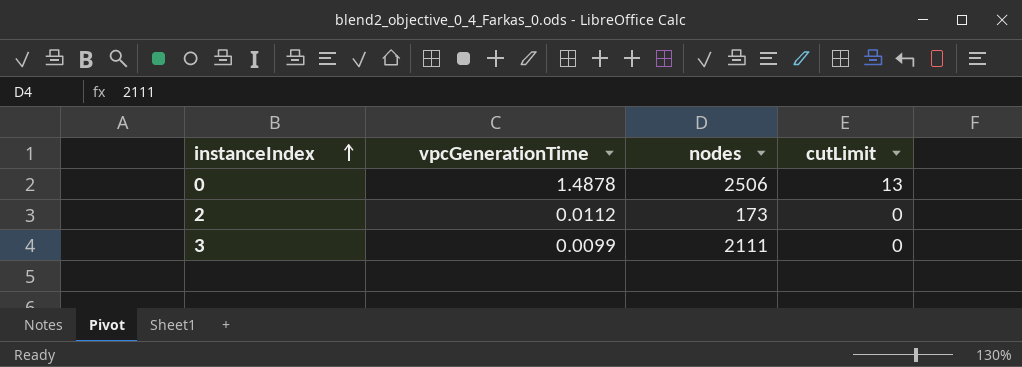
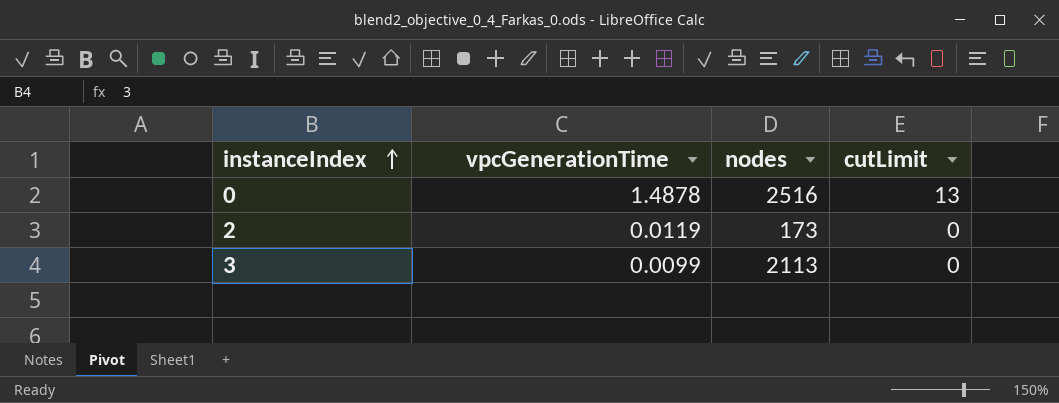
0 | nodes: 2506 -> 2516
2 | vpcGenerationTime: 0.0112 -> 0.0119
3 | nodes: 2111 -> 2113

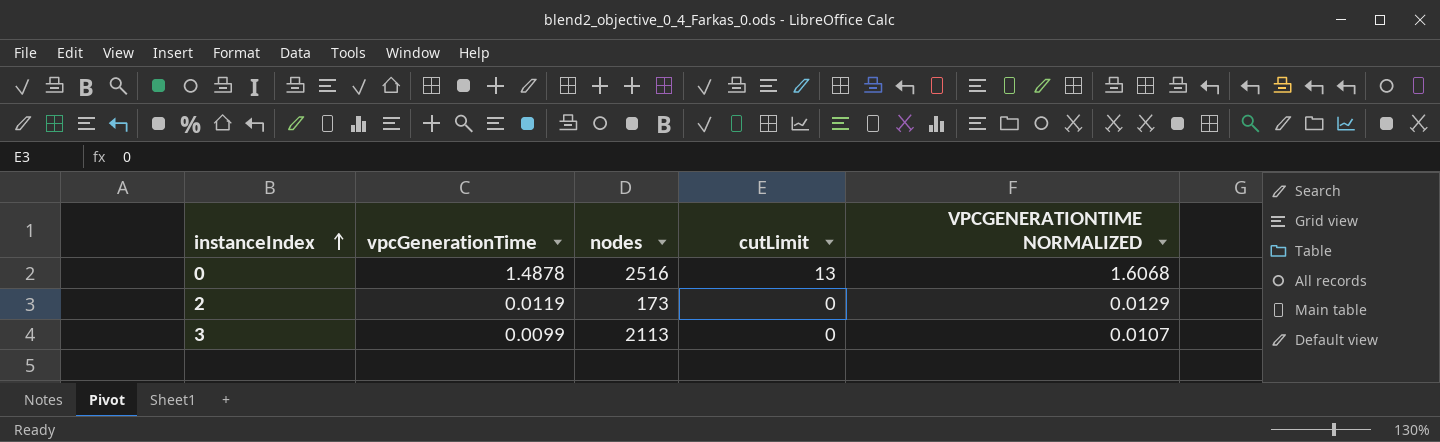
column VPCGENERATIONTIME NORMALIZED | formula: none -> [vpcGenerationTime] * 1.08

